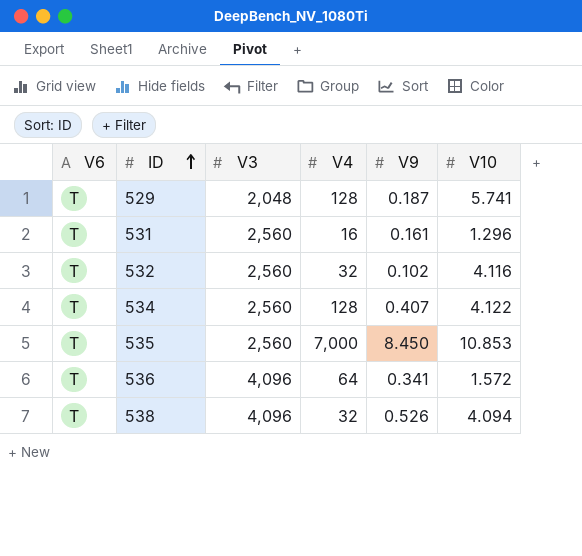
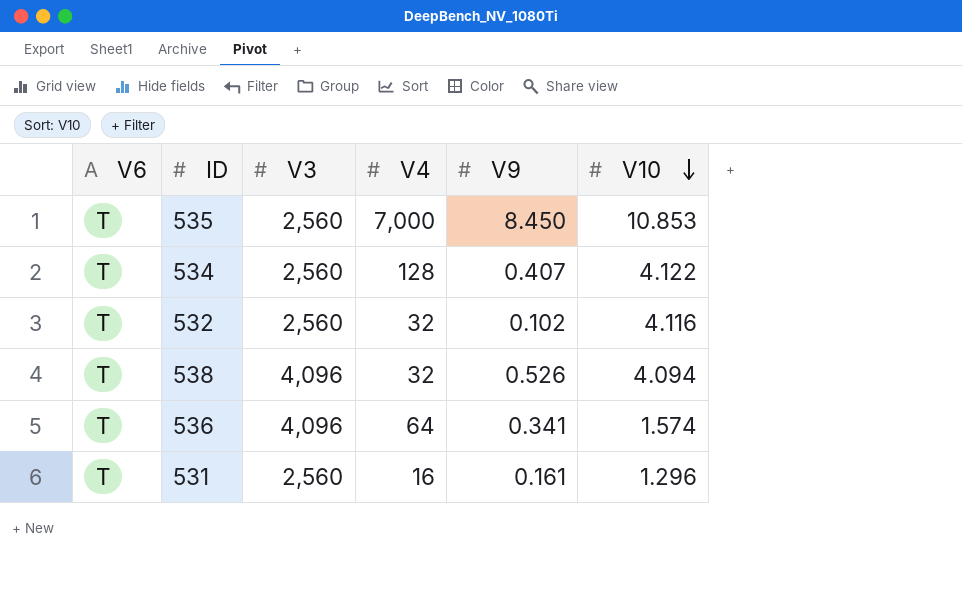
row order: ID ascending -> V10 descending
row 529: T | 2,048 | 128 | 0.187 | 5.741 -> none
536 | V10: 1.572 -> 1.574

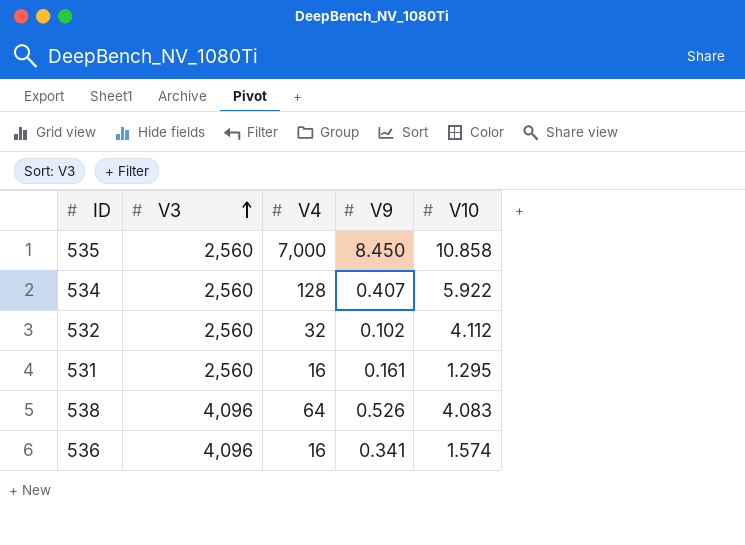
row order: V10 descending -> V3 ascending
column V6 | position: 1 -> none
535 | V10: 10.853 -> 10.858
534 | V10: 4.122 -> 5.922
532 | V10: 4.116 -> 4.112
531 | V10: 1.296 -> 1.295
538 | V4: 32 -> 64
538 | V10: 4.094 -> 4.083
536 | V4: 64 -> 16

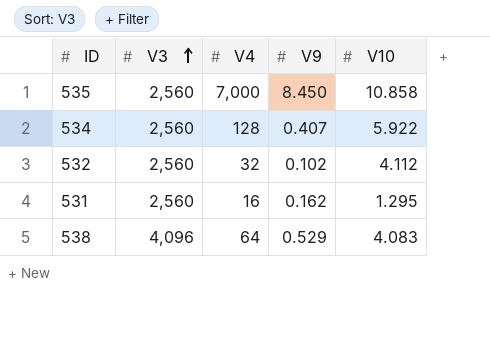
row 536: 4,096 | 16 | 0.341 | 1.574 -> none
531 | V9: 0.161 -> 0.162
538 | V9: 0.526 -> 0.529

